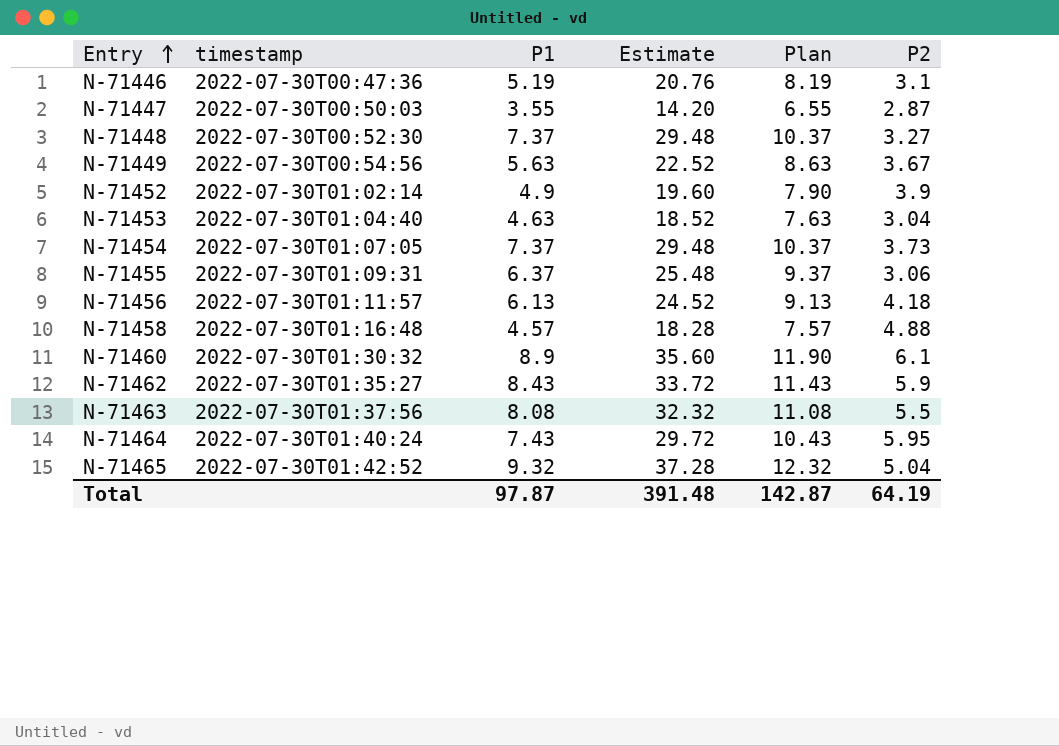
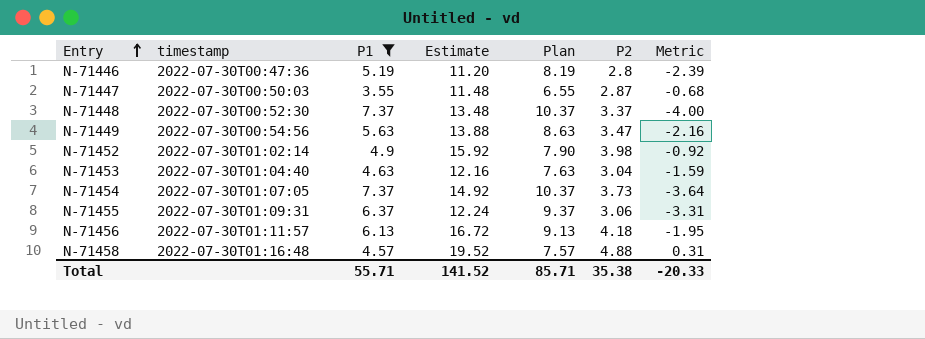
filter: none -> P1 <= 7.37
column Estimate | formula: [P1] * 4 -> [P2] * 4
column Metric | formula: none -> [P2] - [P1]
N-71446 | P2: 3.1 -> 2.8
N-71448 | P2: 3.27 -> 3.37
N-71449 | P2: 3.67 -> 3.47
N-71452 | P2: 3.9 -> 3.98
Total | P1: 97.87 -> 55.71
Total | Estimate: 391.48 -> 141.52
Total | Plan: 142.87 -> 85.71
Total | P2: 64.19 -> 35.38

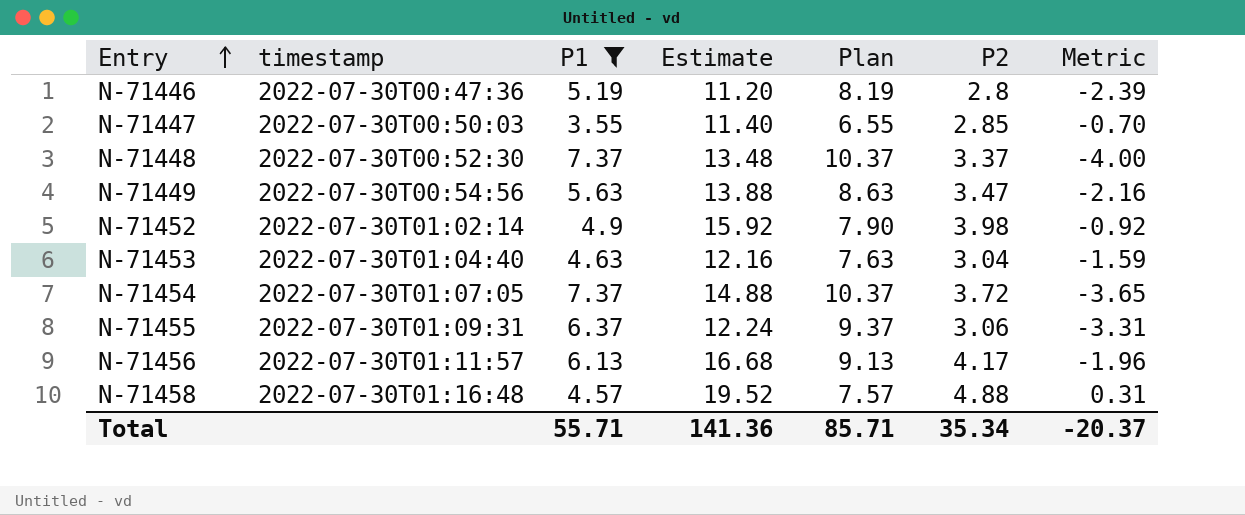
N-71447 | Estimate: 11.48 -> 11.40
N-71447 | P2: 2.87 -> 2.85
N-71447 | Metric: -0.68 -> -0.70
N-71454 | Estimate: 14.92 -> 14.88
N-71454 | P2: 3.73 -> 3.72
N-71454 | Metric: -3.64 -> -3.65
N-71456 | Estimate: 16.72 -> 16.68
N-71456 | P2: 4.18 -> 4.17
N-71456 | Metric: -1.95 -> -1.96
Total | Estimate: 141.52 -> 141.36
Total | P2: 35.38 -> 35.34
Total | Metric: -20.33 -> -20.37

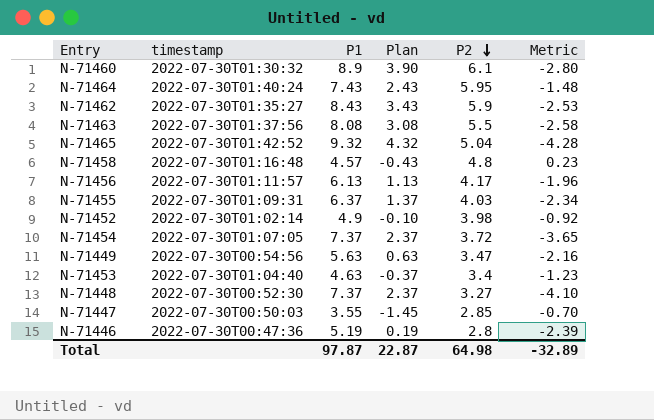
filter: P1 <= 7.37 -> none
row order: Entry ascending -> P2 descending
column Estimate | formula: [P2] * 4 -> none
column Plan | formula: [P1] + 3 -> [P1] - 5
N-71458 | P2: 4.88 -> 4.8
N-71458 | Metric: 0.31 -> 0.23
N-71455 | P2: 3.06 -> 4.03
N-71455 | Metric: -3.31 -> -2.34
N-71453 | P2: 3.04 -> 3.4
N-71453 | Metric: -1.59 -> -1.23
N-71448 | P2: 3.37 -> 3.27
N-71448 | Metric: -4.00 -> -4.10
Total | P1: 55.71 -> 97.87
Total | Plan: 85.71 -> 22.87
Total | P2: 35.34 -> 64.98
Total | Metric: -20.37 -> -32.89

